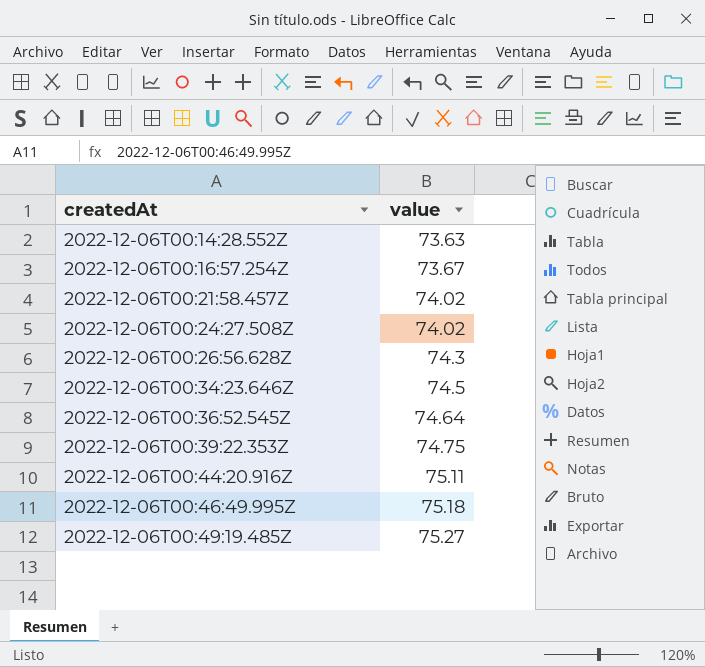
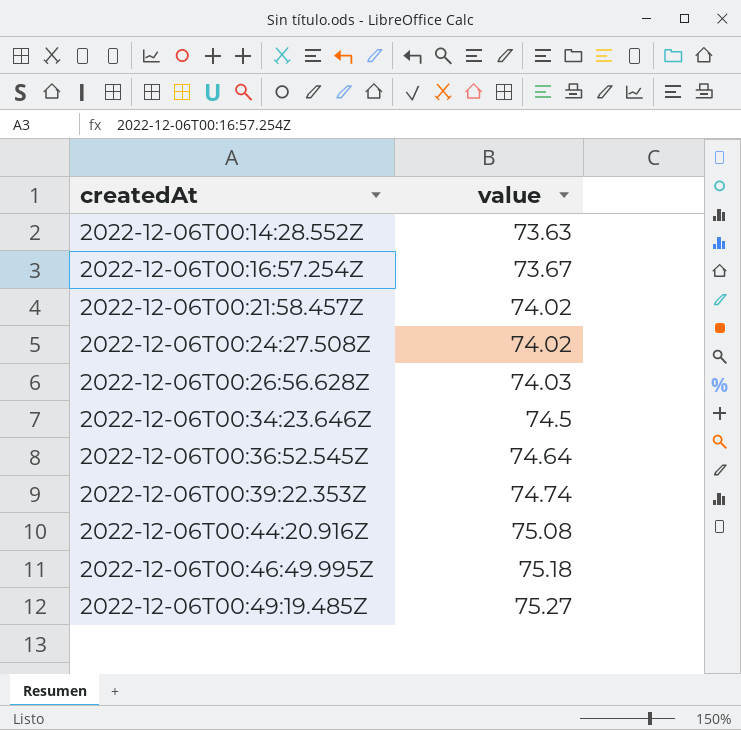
2022-12-06T00:26:56.628Z | value: 74.3 -> 74.03
2022-12-06T00:39:22.353Z | value: 74.75 -> 74.74
2022-12-06T00:44:20.916Z | value: 75.11 -> 75.08

